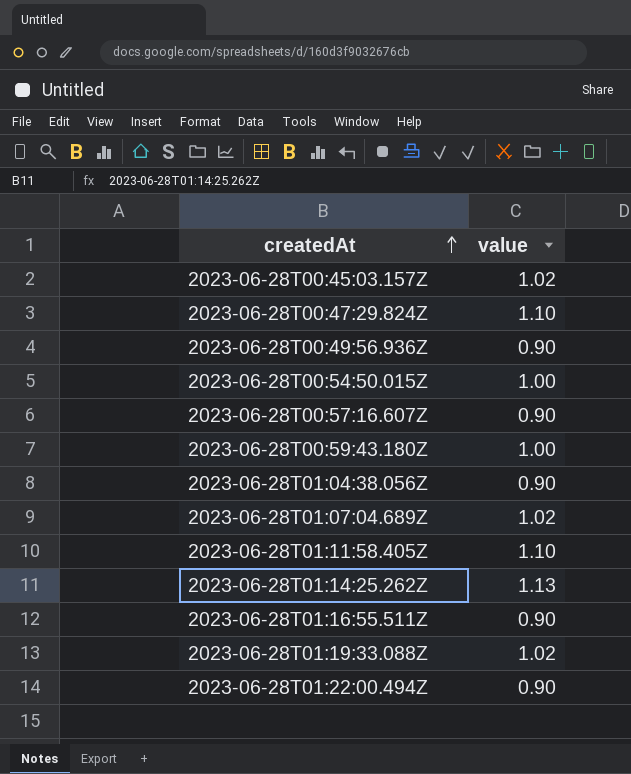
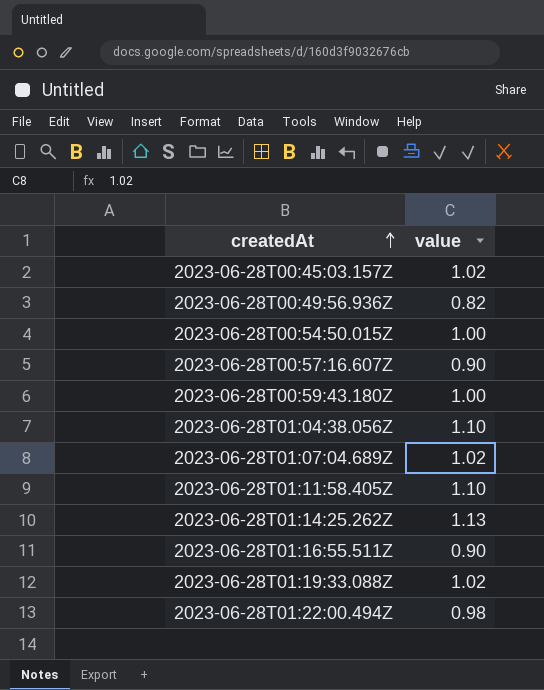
row 2023-06-28T00:47:29.824Z: 1.10 -> none
2023-06-28T00:49:56.936Z | value: 0.90 -> 0.82
2023-06-28T01:04:38.056Z | value: 0.90 -> 1.10
2023-06-28T01:22:00.494Z | value: 0.90 -> 0.98

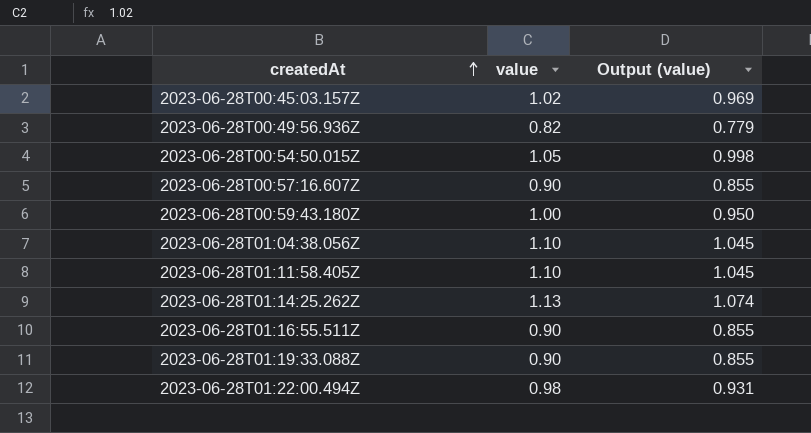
column Output (value) | formula: none -> [value] * 0.95
row 2023-06-28T01:07:04.689Z: 1.02 -> none
2023-06-28T00:54:50.015Z | value: 1.00 -> 1.05
2023-06-28T01:19:33.088Z | value: 1.02 -> 0.90

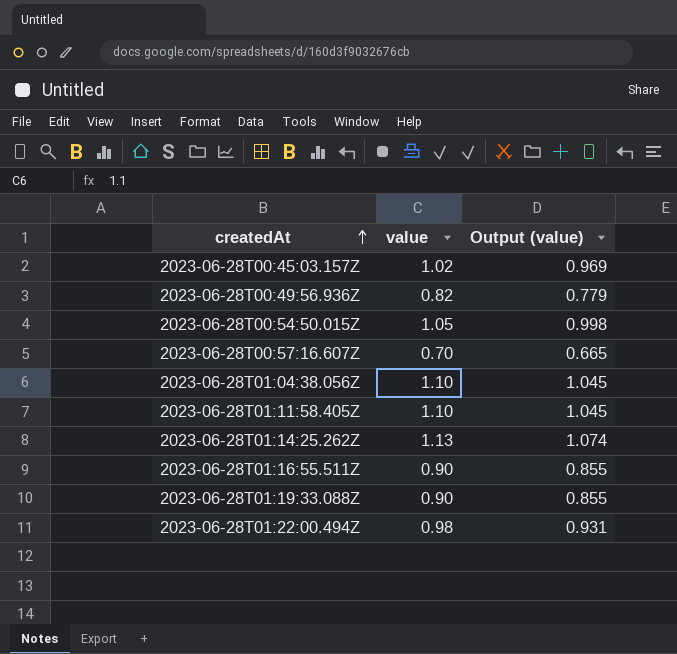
row 2023-06-28T00:59:43.180Z: 1.00 | 0.950 -> none
2023-06-28T00:57:16.607Z | value: 0.90 -> 0.70
2023-06-28T00:57:16.607Z | Output (value): 0.855 -> 0.665

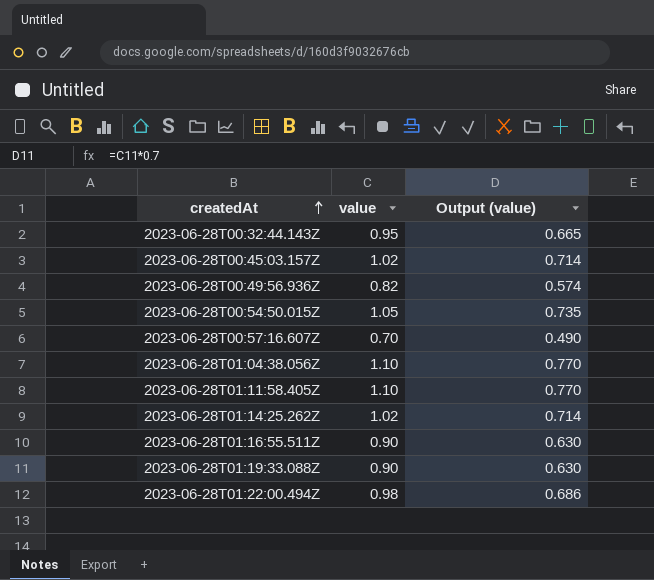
column Output (value) | formula: [value] * 0.95 -> [value] * 0.7
row 2023-06-28T00:32:44.143Z: none -> 0.95 | 0.665
2023-06-28T01:14:25.262Z | value: 1.13 -> 1.02

